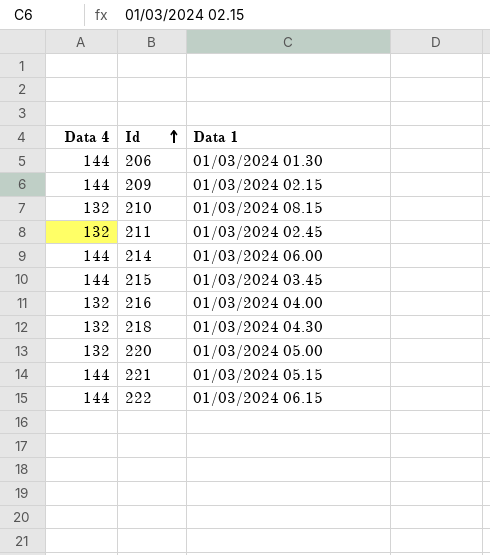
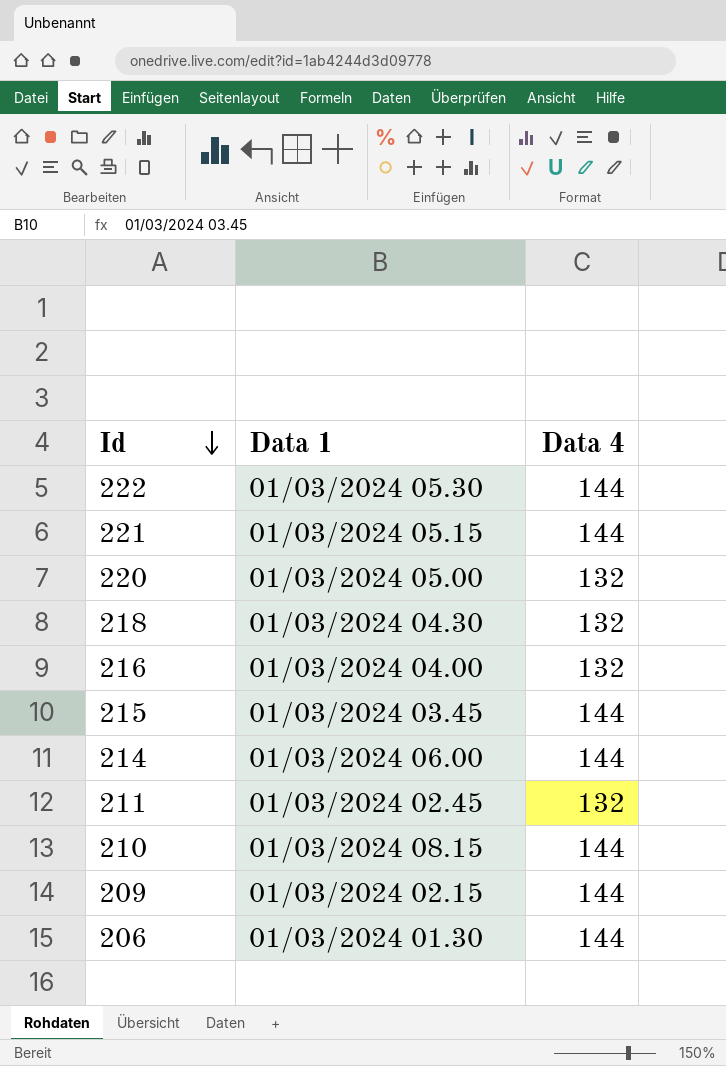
row order: Id ascending -> Id descending
column Data 4 | position: 1 -> 3
222 | Data 1: 01/03/2024 06.15 -> 01/03/2024 05.30
210 | Data 4: 132 -> 144

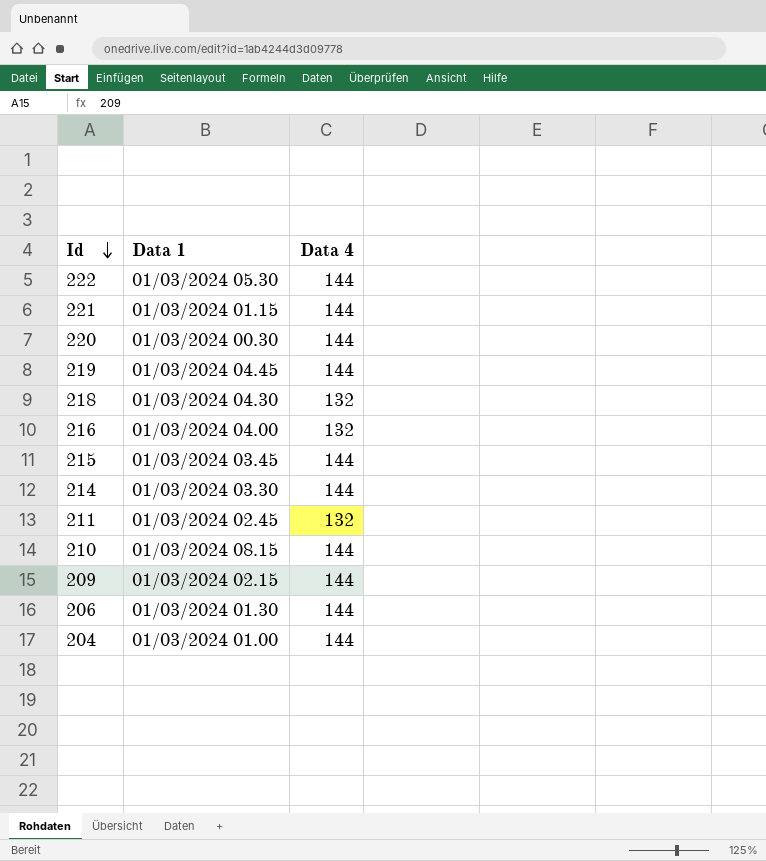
221 | Data 1: 01/03/2024 05.15 -> 01/03/2024 01.15
220 | Data 1: 01/03/2024 05.00 -> 01/03/2024 00.30
220 | Data 4: 132 -> 144
row 219: none -> 01/03/2024 04.45 | 144
214 | Data 1: 01/03/2024 06.00 -> 01/03/2024 03.30
row 204: none -> 01/03/2024 01.00 | 144

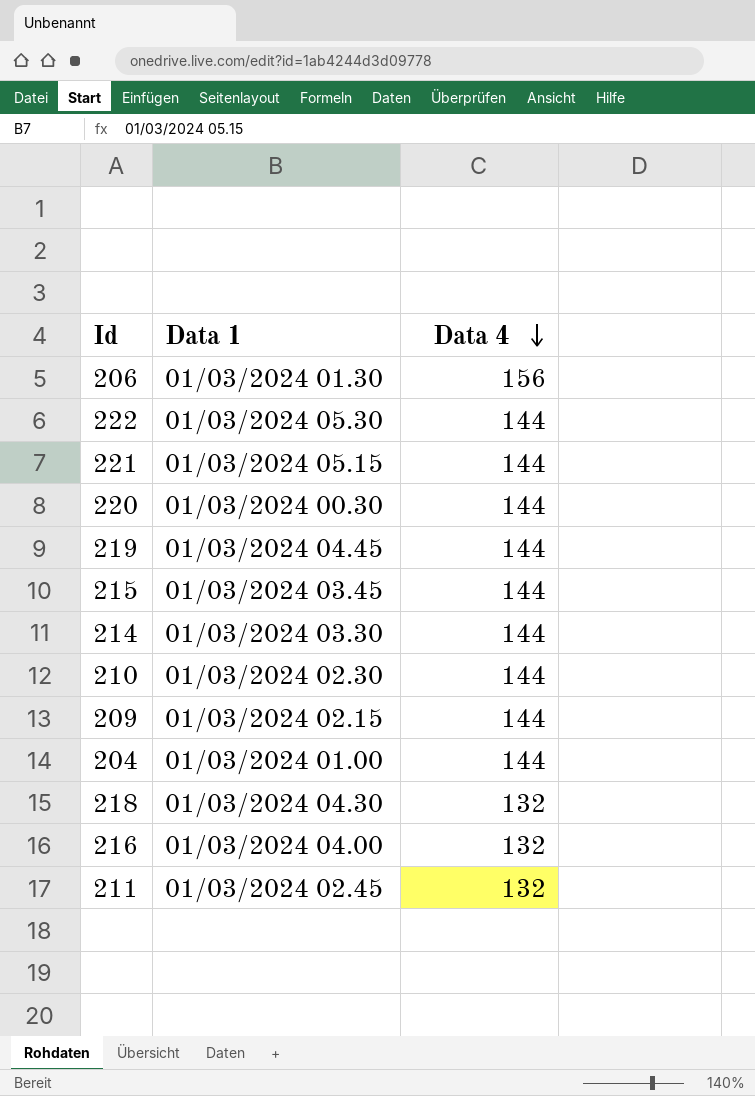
row order: Id descending -> Data 4 descending
206 | Data 4: 144 -> 156
221 | Data 1: 01/03/2024 01.15 -> 01/03/2024 05.15
210 | Data 1: 01/03/2024 08.15 -> 01/03/2024 02.30

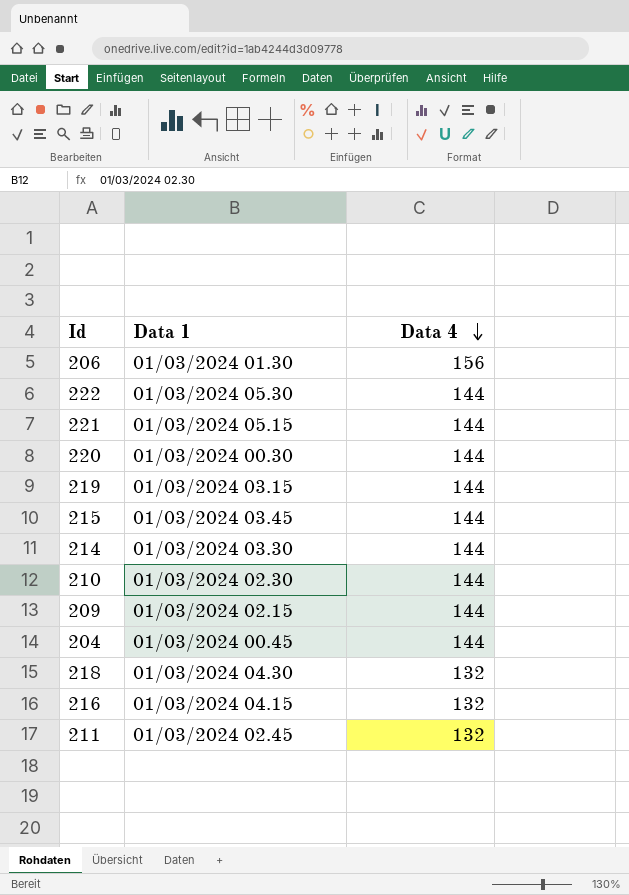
219 | Data 1: 01/03/2024 04.45 -> 01/03/2024 03.15
204 | Data 1: 01/03/2024 01.00 -> 01/03/2024 00.45
216 | Data 1: 01/03/2024 04.00 -> 01/03/2024 04.15

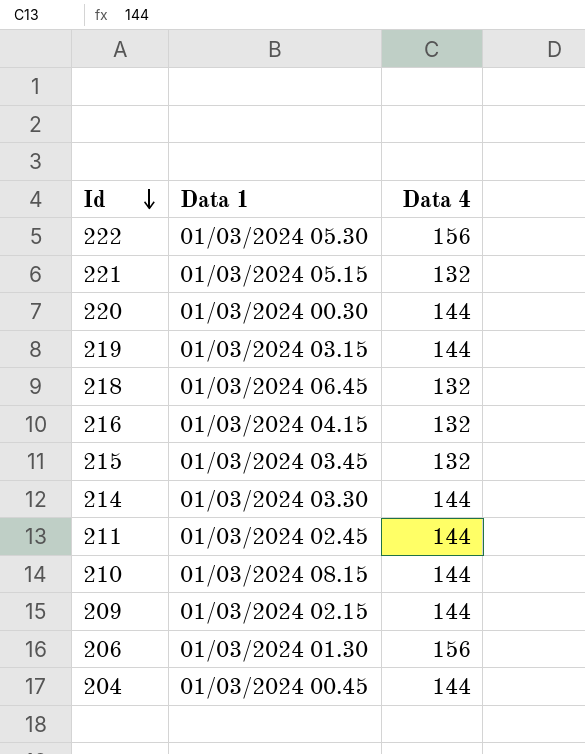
row order: Data 4 descending -> Id descending
222 | Data 4: 144 -> 156
221 | Data 4: 144 -> 132
218 | Data 1: 01/03/2024 04.30 -> 01/03/2024 06.45
215 | Data 4: 144 -> 132
211 | Data 4: 132 -> 144
210 | Data 1: 01/03/2024 02.30 -> 01/03/2024 08.15

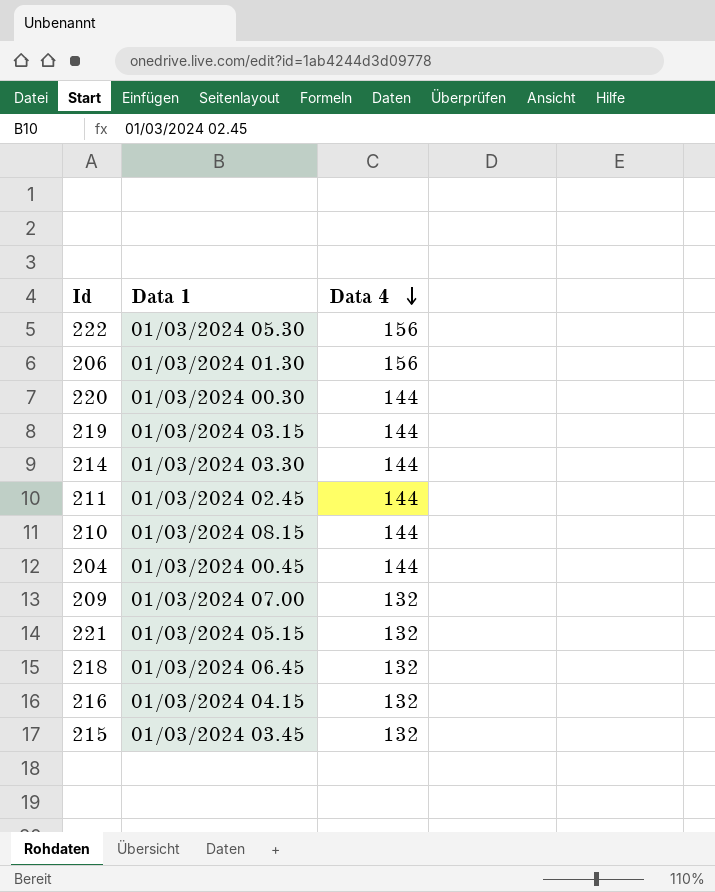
row order: Id descending -> Data 4 descending
209 | Data 1: 01/03/2024 02.15 -> 01/03/2024 07.00
209 | Data 4: 144 -> 132

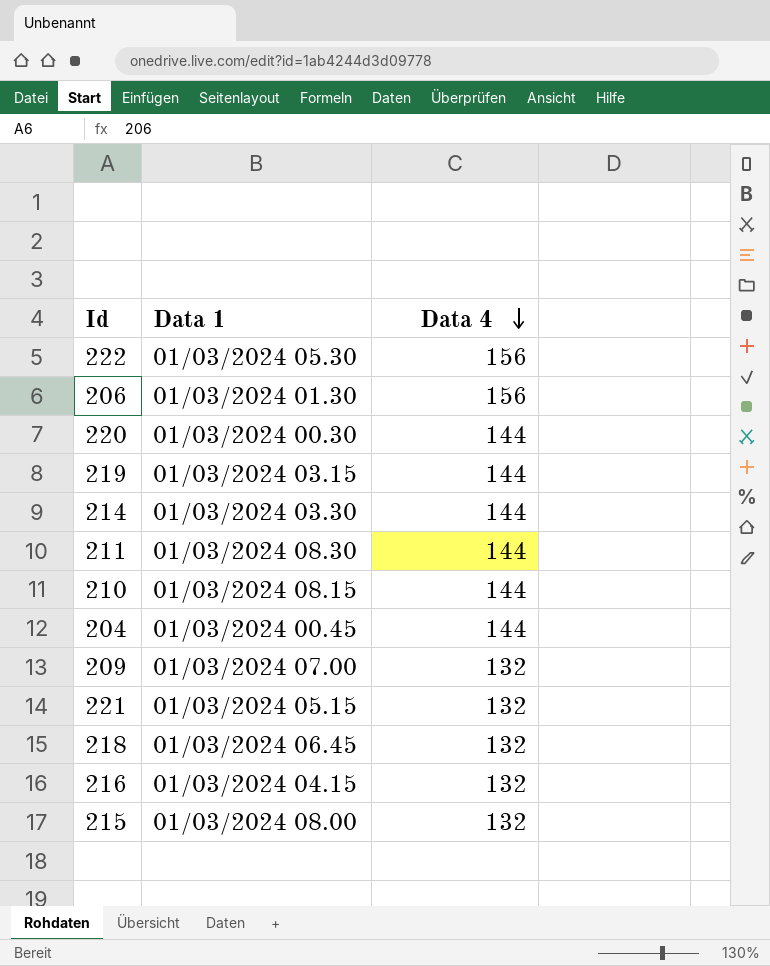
211 | Data 1: 01/03/2024 02.45 -> 01/03/2024 08.30
215 | Data 1: 01/03/2024 03.45 -> 01/03/2024 08.00

